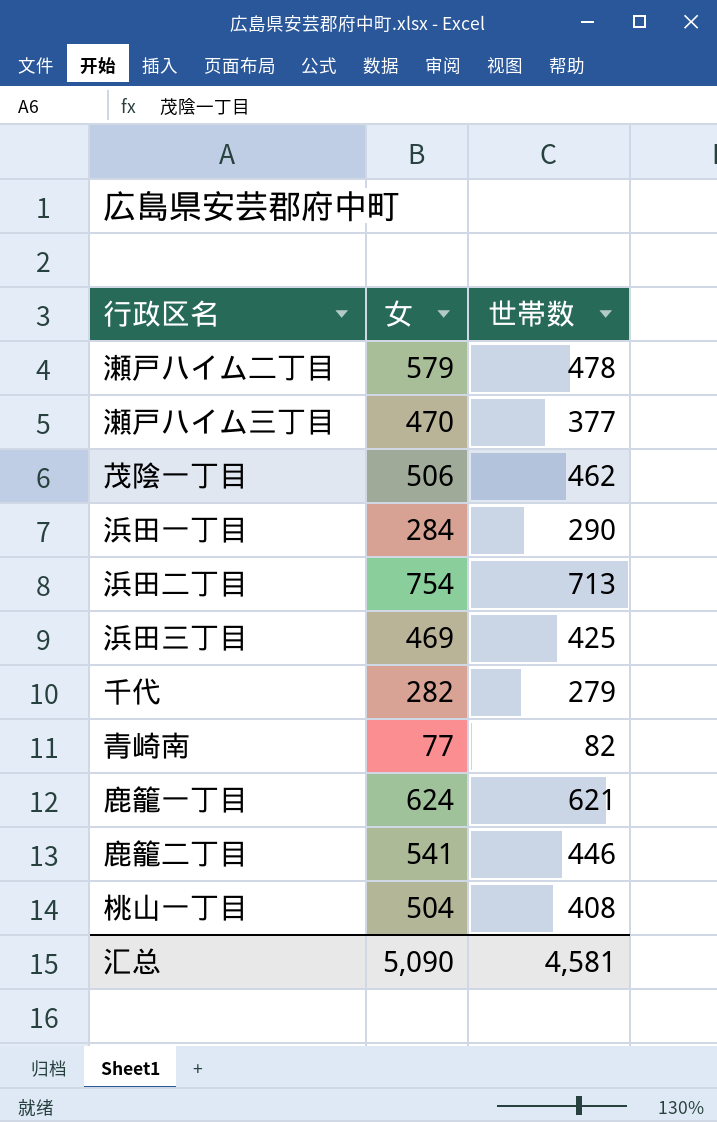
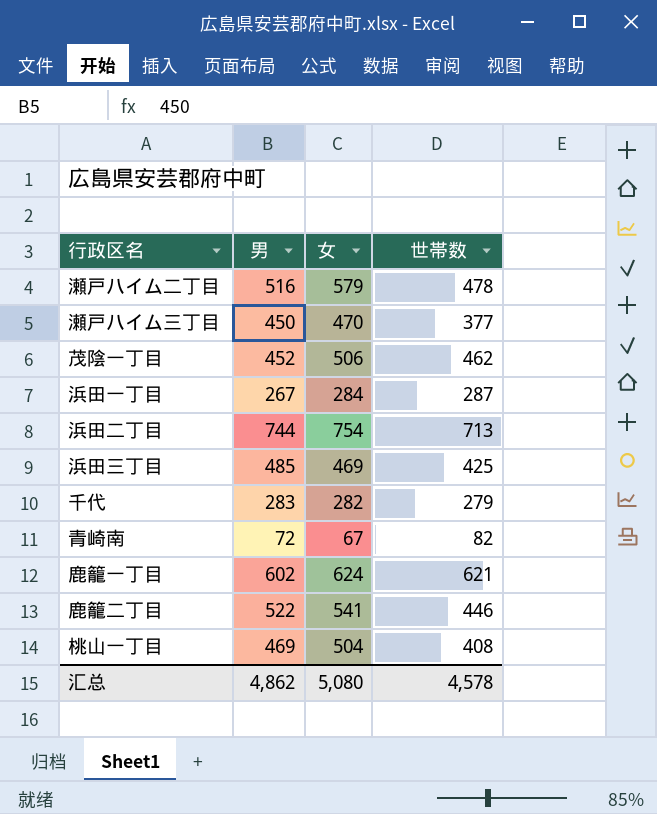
column 男 | position: none -> 2
浜田一丁目 | 世帯数: 290 -> 287
青崎南 | 女: 77 -> 67
汇总 | 女: 5,090 -> 5,080
汇总 | 世帯数: 4,581 -> 4,578

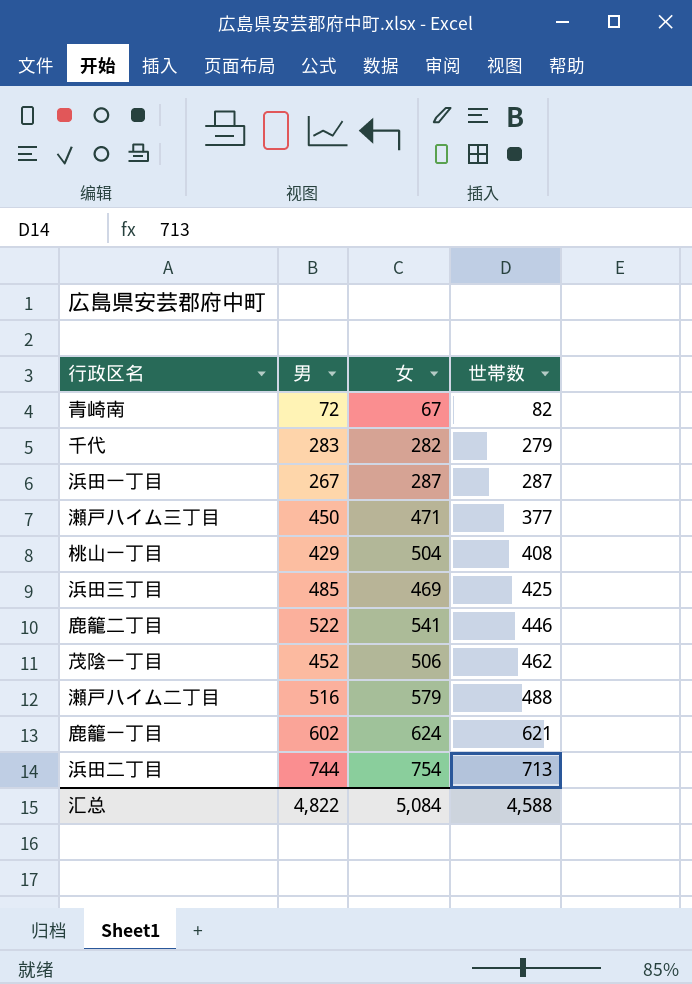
row order: none -> 世帯数 ascending
浜田一丁目 | 女: 284 -> 287
瀬戸ハイム三丁目 | 女: 470 -> 471
桃山一丁目 | 男: 469 -> 429
瀬戸ハイム二丁目 | 世帯数: 478 -> 488
汇总 | 男: 4,862 -> 4,822
汇总 | 女: 5,080 -> 5,084
汇总 | 世帯数: 4,578 -> 4,588

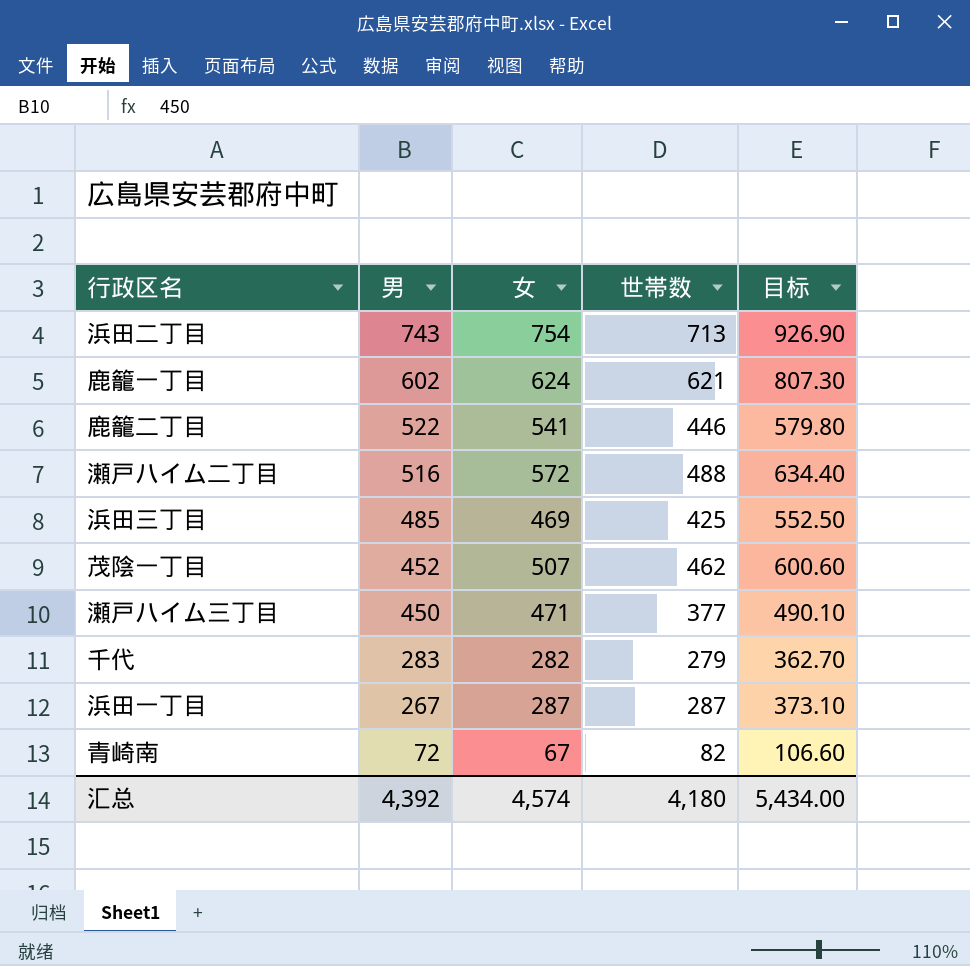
row order: 世帯数 ascending -> 男 descending
column 目标 | formula: none -> [世帯数] * 1.3
row 桃山一丁目: 429 | 504 | 408 -> none
浜田二丁目 | 男: 744 -> 743
瀬戸ハイム二丁目 | 女: 579 -> 572
茂陰一丁目 | 女: 506 -> 507
汇总 | 男: 4,822 -> 4,392
汇总 | 女: 5,084 -> 4,574
汇总 | 世帯数: 4,588 -> 4,180

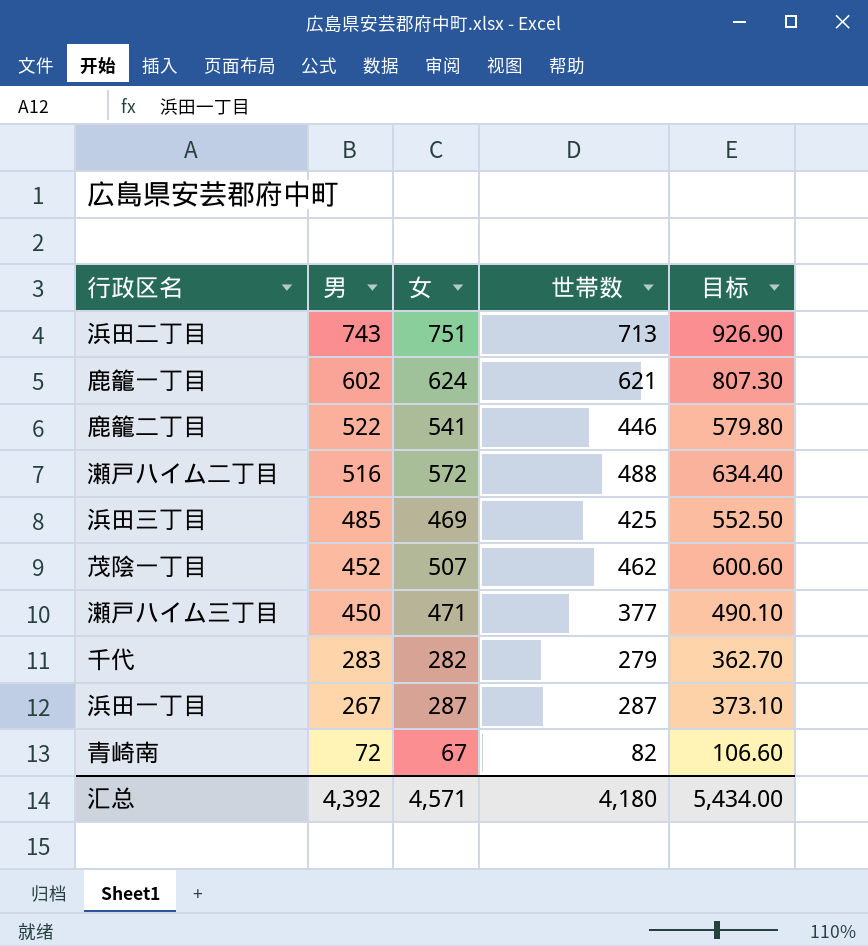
浜田二丁目 | 女: 754 -> 751
汇总 | 女: 4,574 -> 4,571

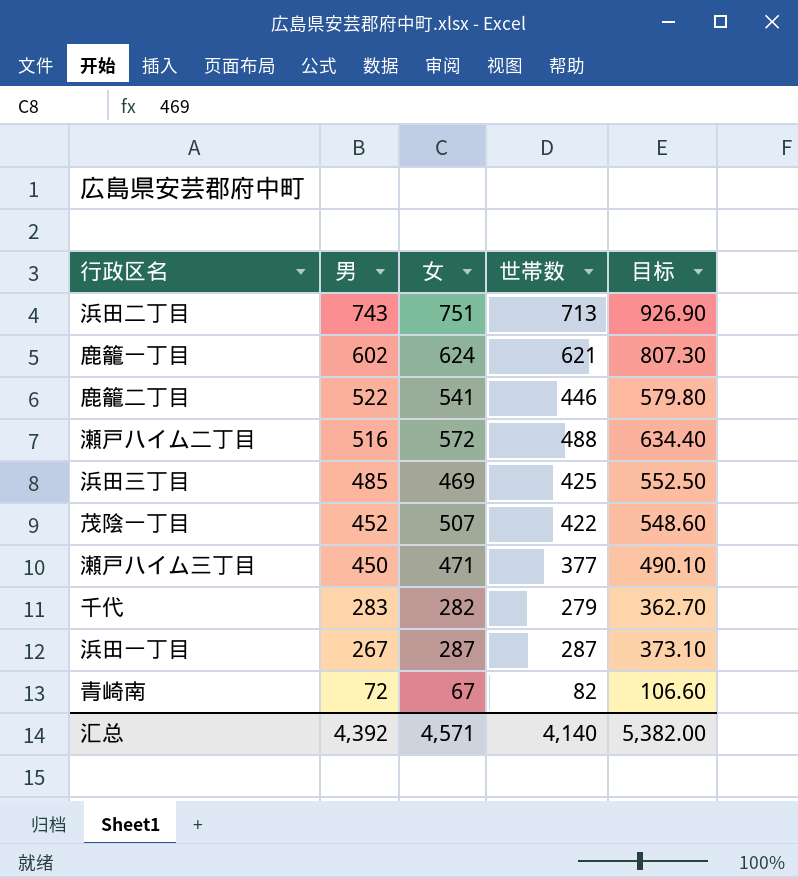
茂陰一丁目 | 世帯数: 462 -> 422
茂陰一丁目 | 目标: 600.60 -> 548.60
汇总 | 世帯数: 4,180 -> 4,140
汇总 | 目标: 5,434.00 -> 5,382.00

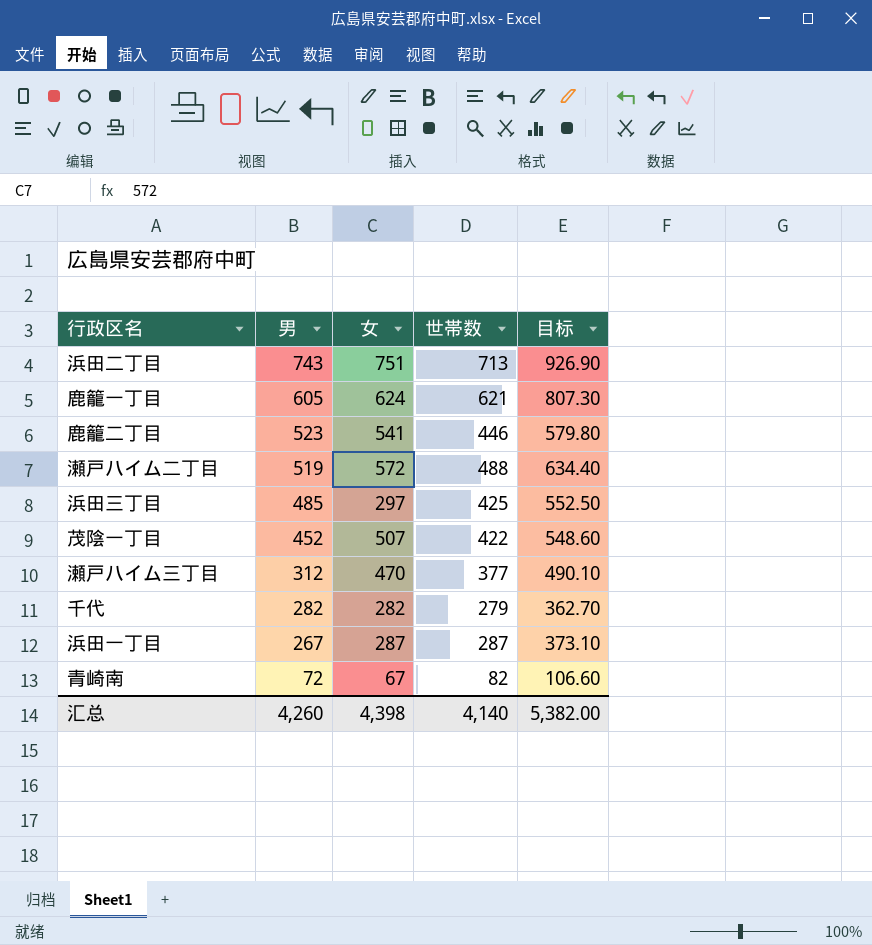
鹿籠一丁目 | 男: 602 -> 605
鹿籠二丁目 | 男: 522 -> 523
瀬戸ハイム二丁目 | 男: 516 -> 519
浜田三丁目 | 女: 469 -> 297
瀬戸ハイム三丁目 | 男: 450 -> 312
瀬戸ハイム三丁目 | 女: 471 -> 470
千代 | 男: 283 -> 282
汇总 | 男: 4,392 -> 4,260
汇总 | 女: 4,571 -> 4,398

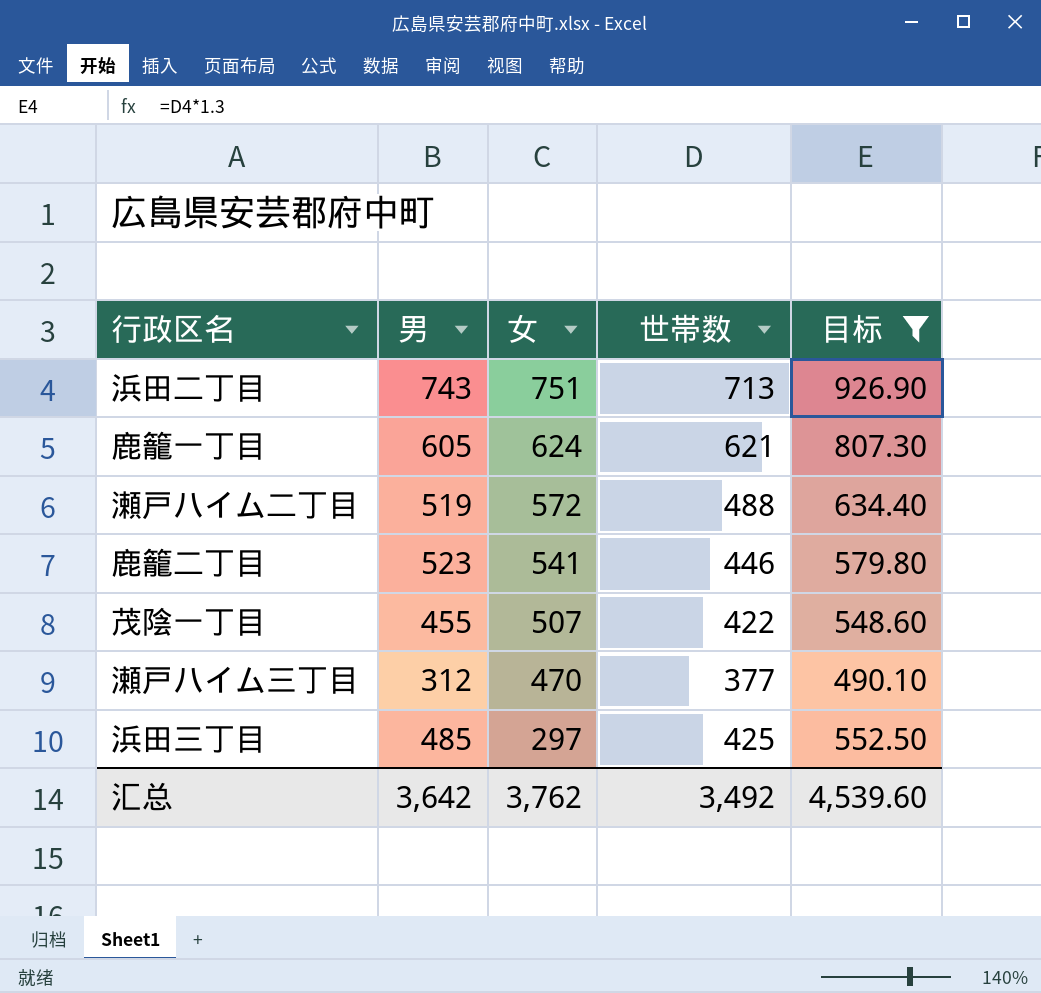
filter: none -> 目标 >= 490.10
row order: 男 descending -> 女 descending
茂陰一丁目 | 男: 452 -> 455
汇总 | 男: 4,260 -> 3,642
汇总 | 女: 4,398 -> 3,762
汇总 | 世帯数: 4,140 -> 3,492
汇总 | 目标: 5,382.00 -> 4,539.60

